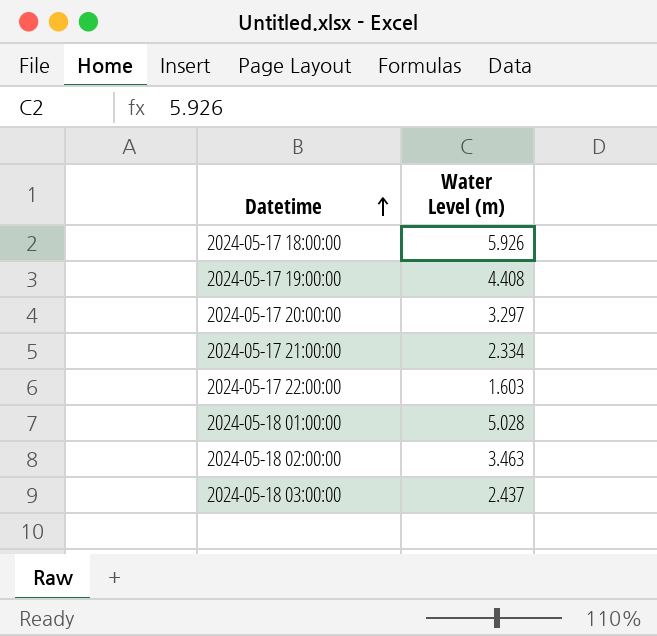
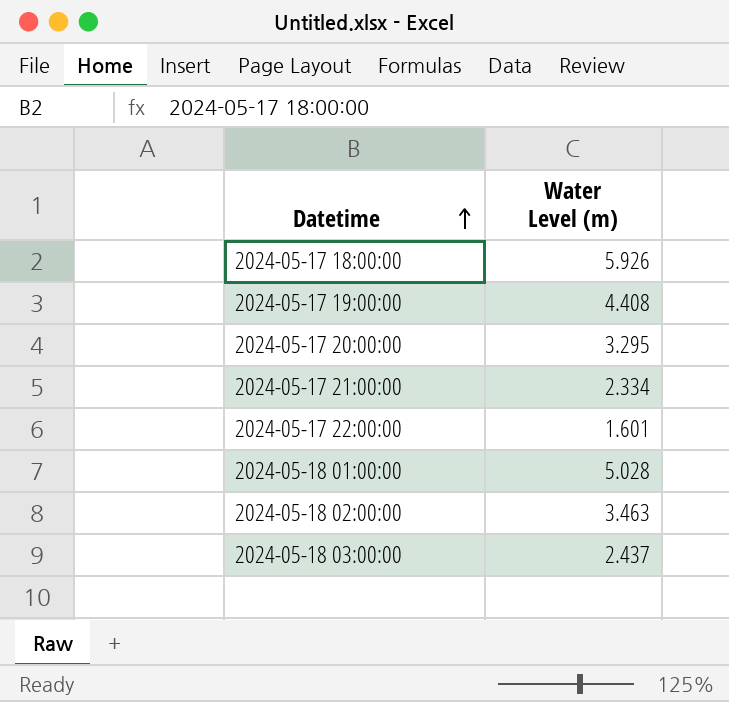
2024-05-17 20:00:00 | Water Level (m): 3.297 -> 3.295
2024-05-17 22:00:00 | Water Level (m): 1.603 -> 1.601

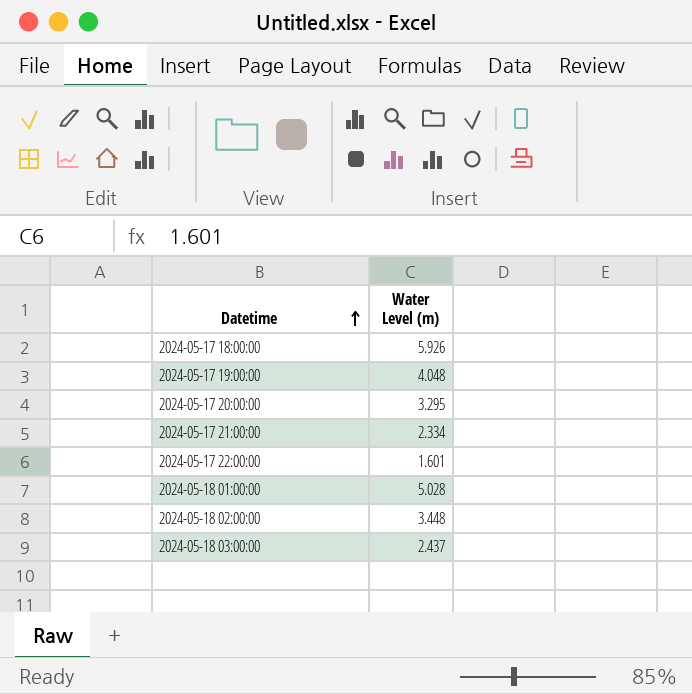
2024-05-17 19:00:00 | Water Level (m): 4.408 -> 4.048
2024-05-18 02:00:00 | Water Level (m): 3.463 -> 3.448

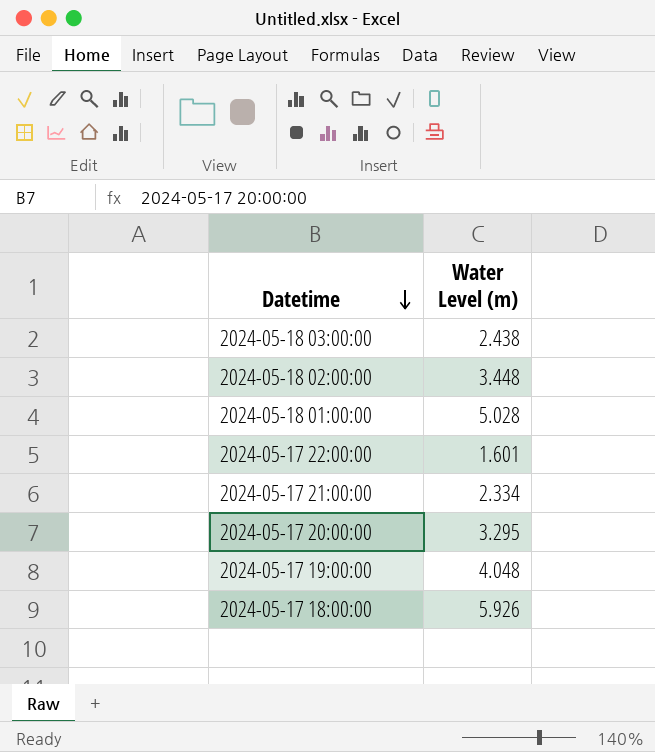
row order: Datetime ascending -> Datetime descending
2024-05-18 03:00:00 | Water Level (m): 2.437 -> 2.438

